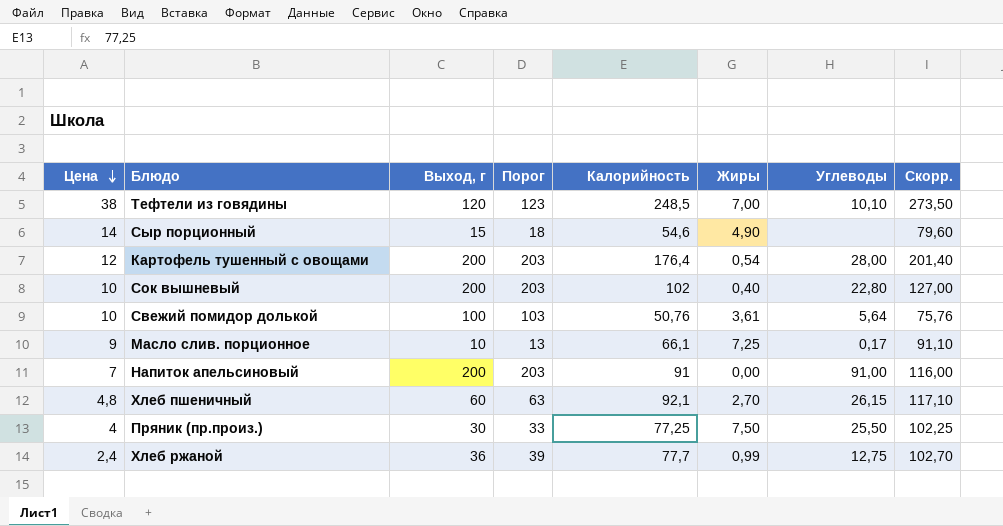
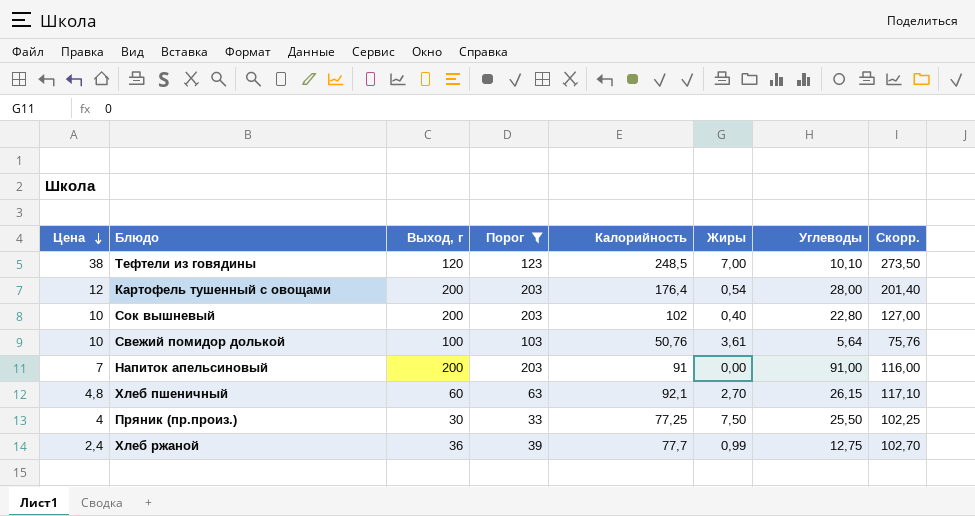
filter: none -> Порог >= 33

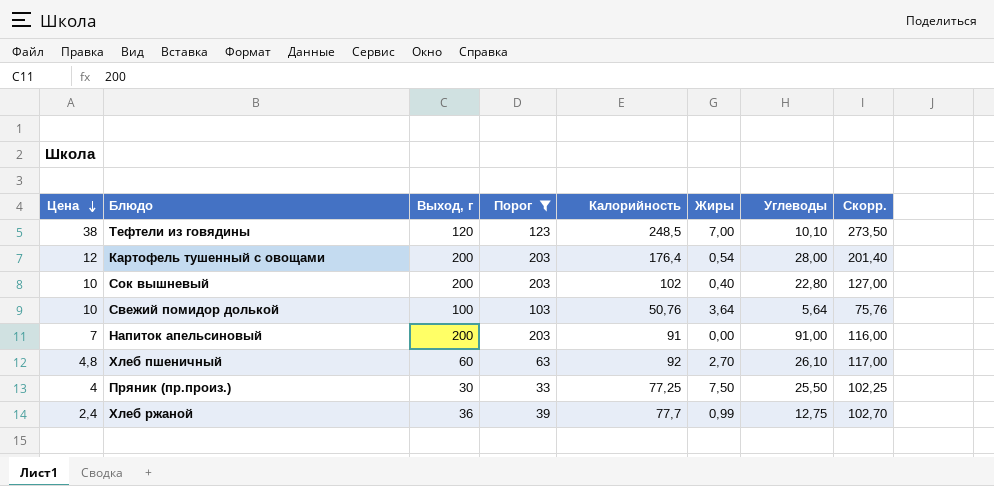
Свежий помидор долькой | Жиры: 3,61 -> 3,64
Хлеб пшеничный | Калорийность: 92,1 -> 92
Хлеб пшеничный | Углеводы: 26,15 -> 26,10
Хлеб пшеничный | Скорр.: 117,10 -> 117,00

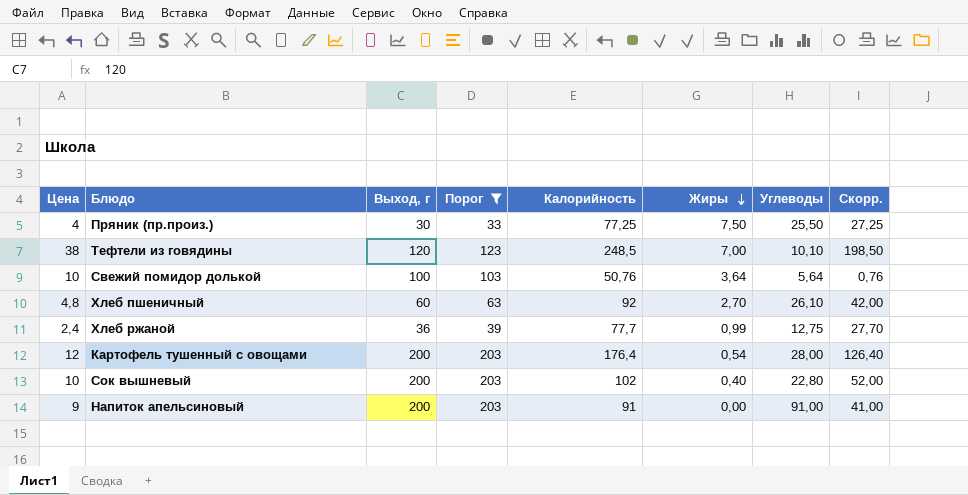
row order: Цена descending -> Жиры descending
column Скорр. | formula: [Калорийность] + 25 -> [Калорийность] - 50
Напиток апельсиновый | Цена: 7 -> 9

